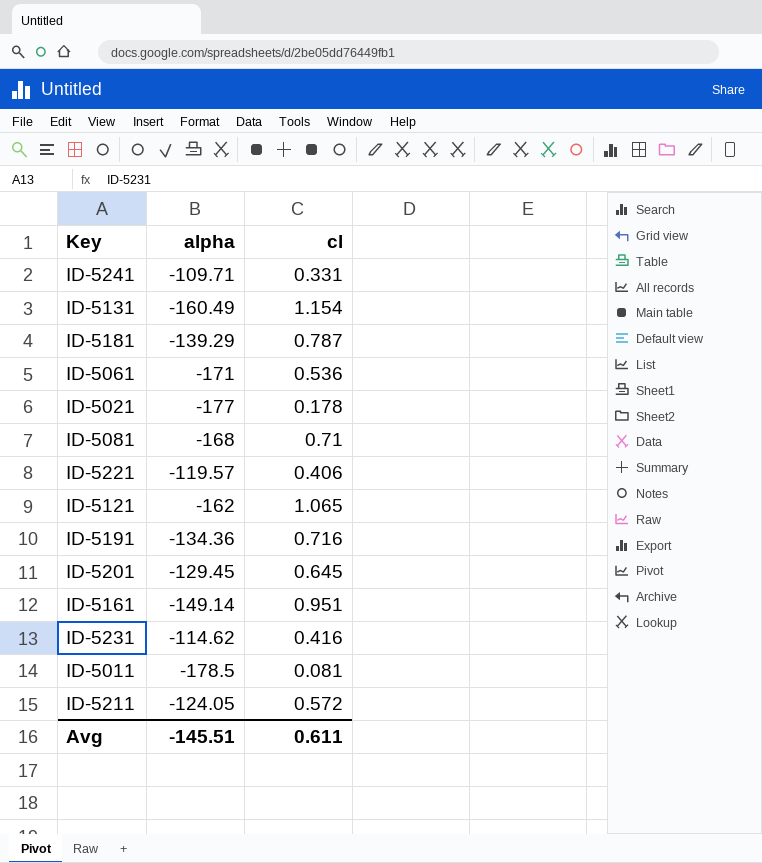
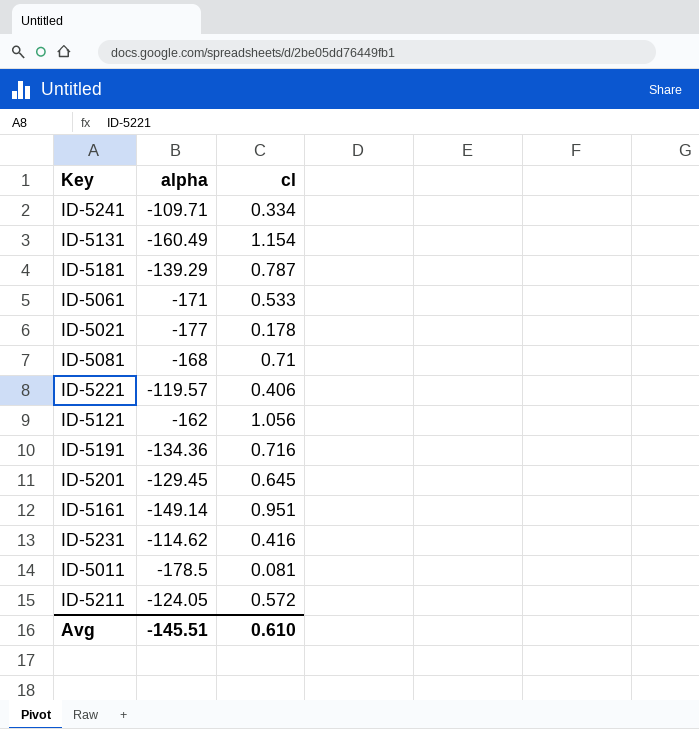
ID-5241 | cl: 0.331 -> 0.334
ID-5061 | cl: 0.536 -> 0.533
ID-5121 | cl: 1.065 -> 1.056
Avg | cl: 0.611 -> 0.610

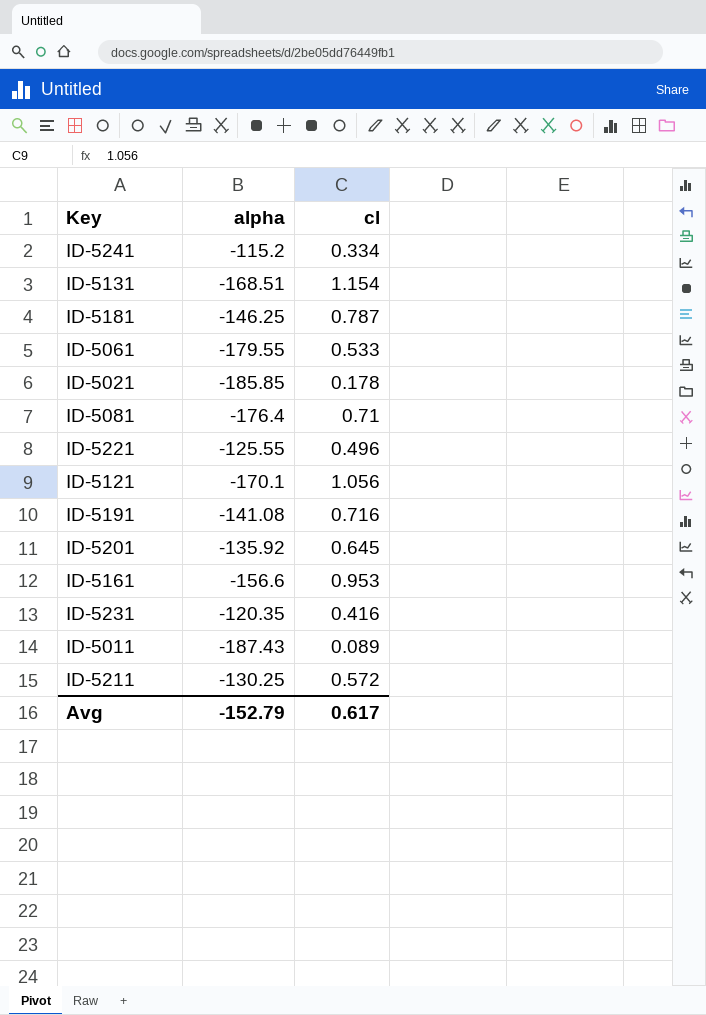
ID-5241 | alpha: -109.71 -> -115.2
ID-5131 | alpha: -160.49 -> -168.51
ID-5181 | alpha: -139.29 -> -146.25
ID-5061 | alpha: -171 -> -179.55
ID-5021 | alpha: -177 -> -185.85
ID-5081 | alpha: -168 -> -176.4
ID-5221 | alpha: -119.57 -> -125.55
ID-5221 | cl: 0.406 -> 0.496
ID-5121 | alpha: -162 -> -170.1
ID-5191 | alpha: -134.36 -> -141.08
ID-5201 | alpha: -129.45 -> -135.92
ID-5161 | alpha: -149.14 -> -156.6
ID-5161 | cl: 0.951 -> 0.953
ID-5231 | alpha: -114.62 -> -120.35
ID-5011 | alpha: -178.5 -> -187.43
ID-5011 | cl: 0.081 -> 0.089
ID-5211 | alpha: -124.05 -> -130.25
Avg | alpha: -145.51 -> -152.79
Avg | cl: 0.610 -> 0.617

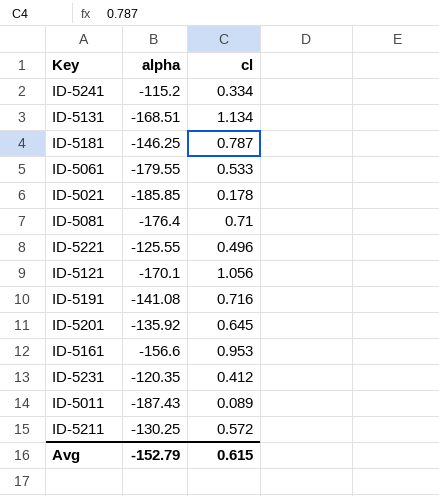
ID-5131 | cl: 1.154 -> 1.134
ID-5231 | cl: 0.416 -> 0.412
Avg | cl: 0.617 -> 0.615

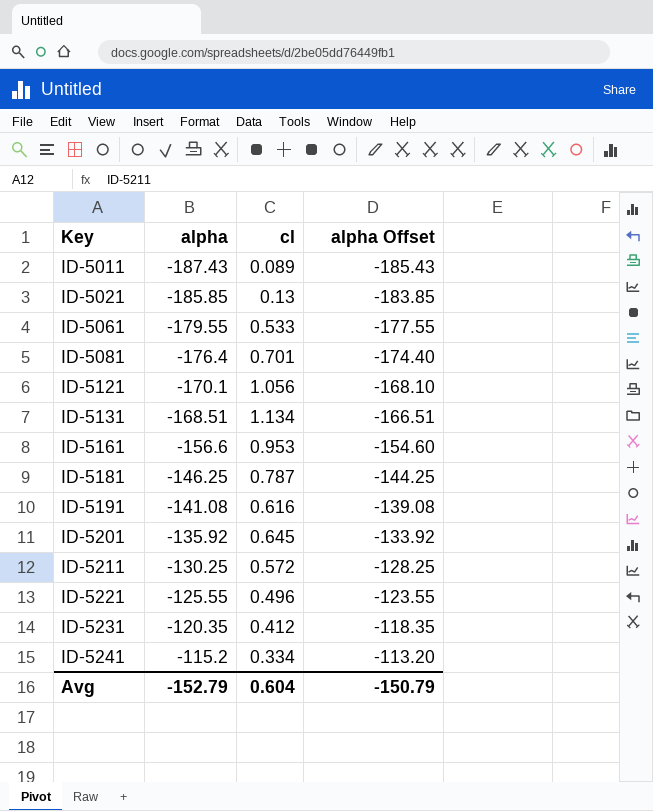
row order: none -> Key ascending
column alpha Offset | formula: none -> [alpha] + 2
ID-5021 | cl: 0.178 -> 0.13
ID-5081 | cl: 0.71 -> 0.701
ID-5191 | cl: 0.716 -> 0.616
Avg | cl: 0.615 -> 0.604

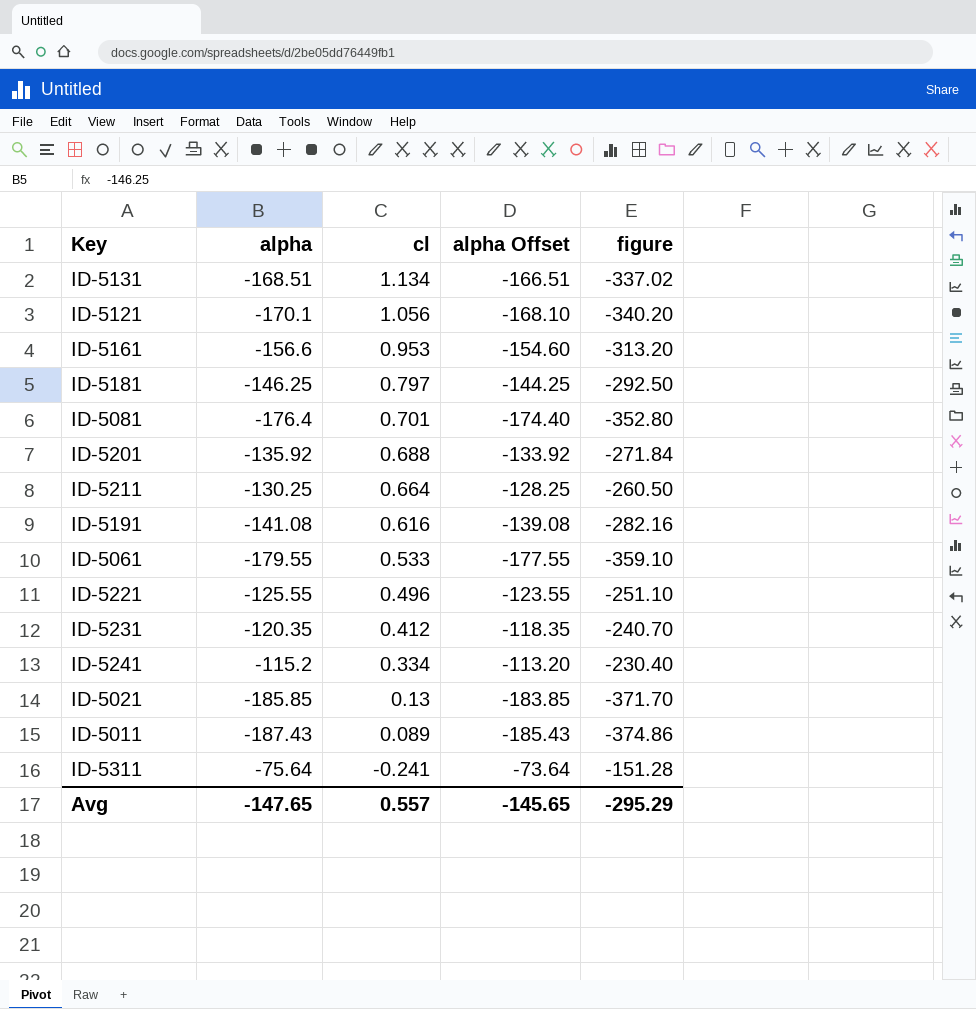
row order: Key ascending -> cl descending
column figure | formula: none -> [alpha] * 2
ID-5181 | cl: 0.787 -> 0.797
ID-5201 | cl: 0.645 -> 0.688
ID-5211 | cl: 0.572 -> 0.664
row ID-5311: none -> -75.64 | -0.241 | -73.64 | -151.28
Avg | alpha: -152.79 -> -147.65
Avg | cl: 0.604 -> 0.557
Avg | alpha Offset: -150.79 -> -145.65

